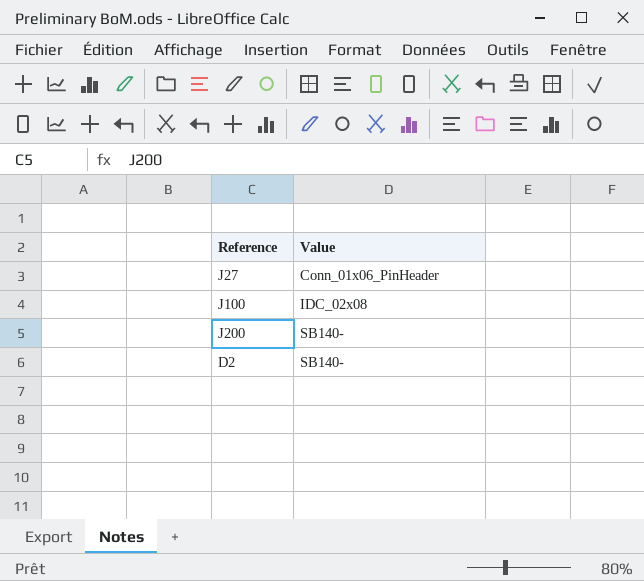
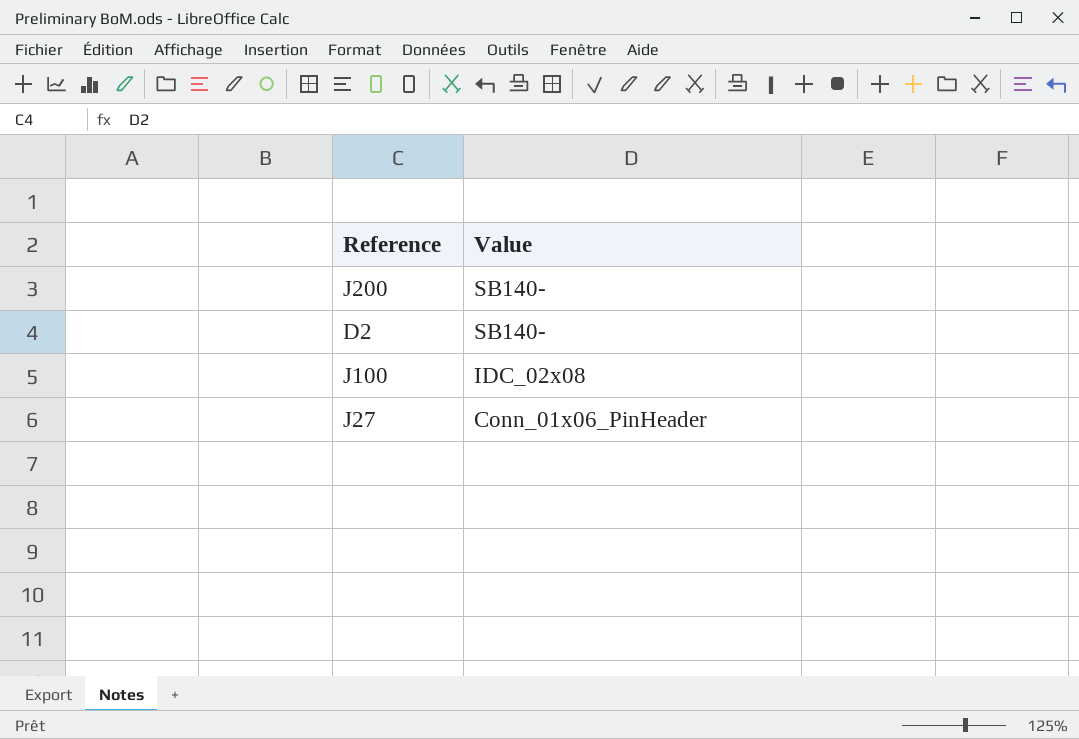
row order: Value ascending -> Value descending

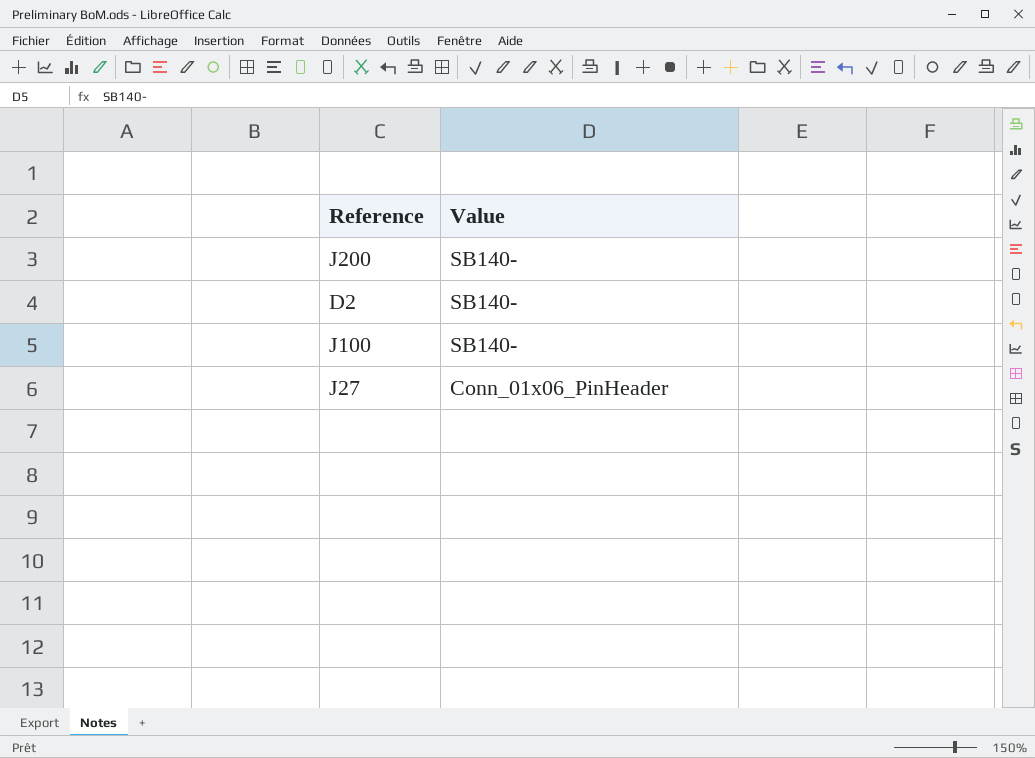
J100 | Value: IDC_02x08 -> SB140-

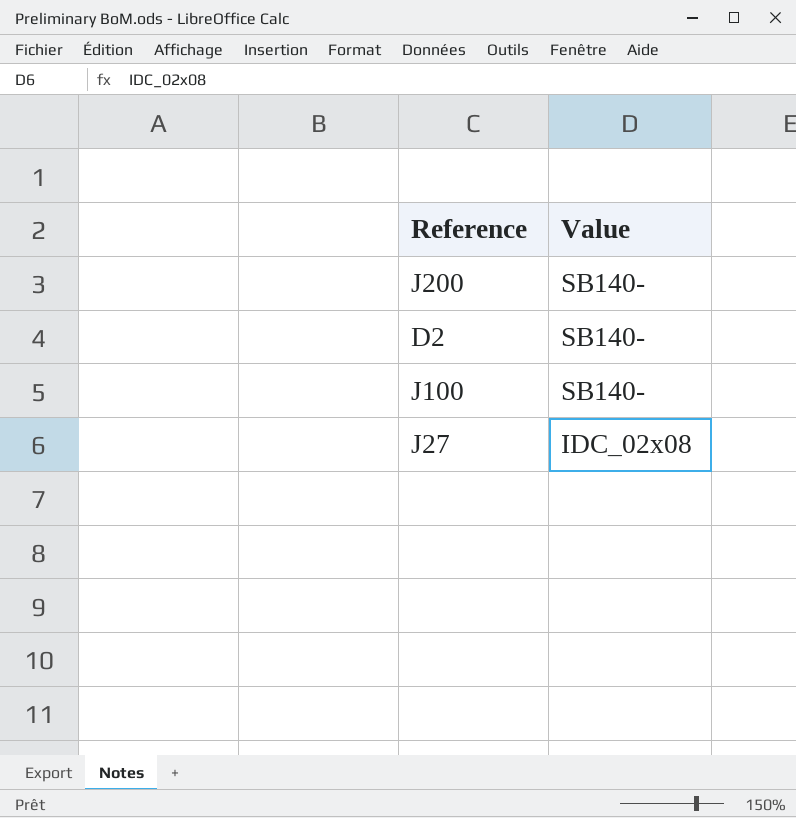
J27 | Value: Conn_01x06_PinHeader -> IDC_02x08

